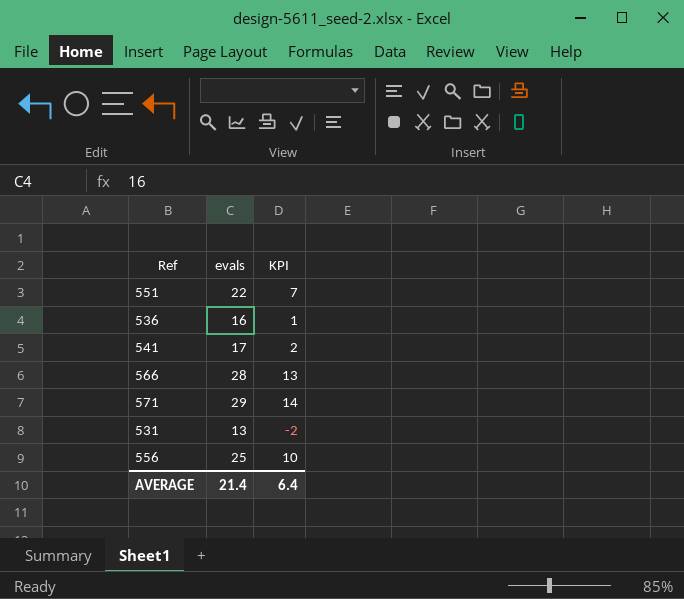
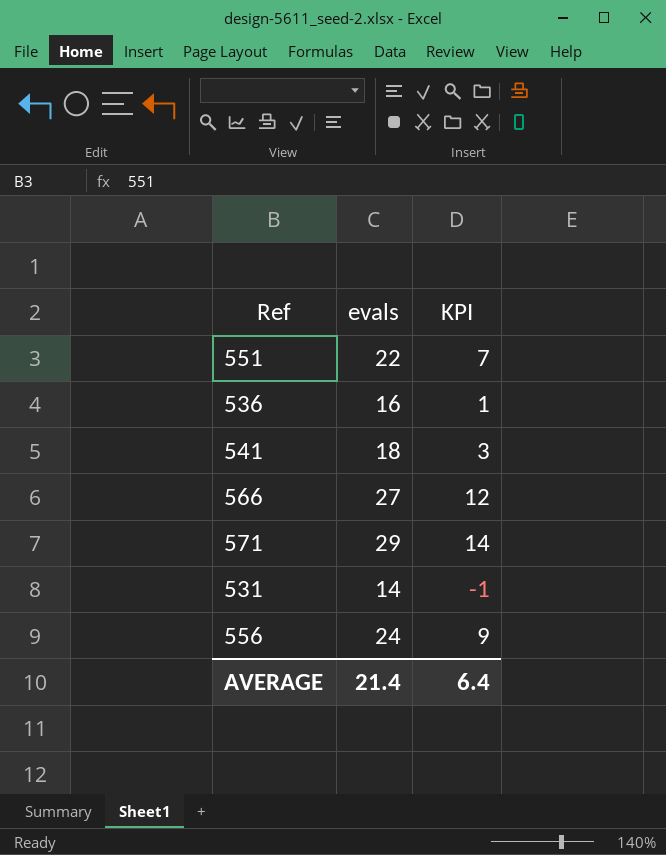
541 | evals: 17 -> 18
541 | KPI: 2 -> 3
566 | evals: 28 -> 27
566 | KPI: 13 -> 12
531 | evals: 13 -> 14
531 | KPI: -2 -> -1
556 | evals: 25 -> 24
556 | KPI: 10 -> 9

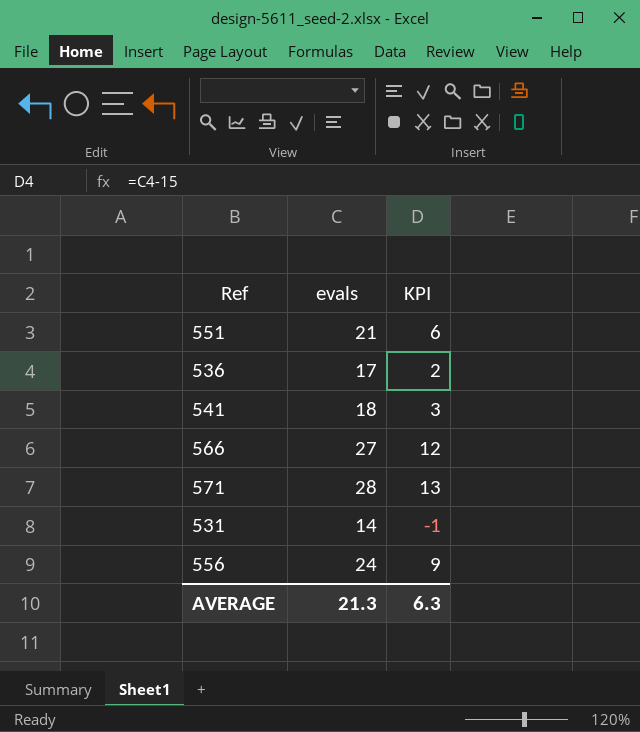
551 | evals: 22 -> 21
551 | KPI: 7 -> 6
536 | evals: 16 -> 17
536 | KPI: 1 -> 2
571 | evals: 29 -> 28
571 | KPI: 14 -> 13
AVERAGE | evals: 21.4 -> 21.3
AVERAGE | KPI: 6.4 -> 6.3

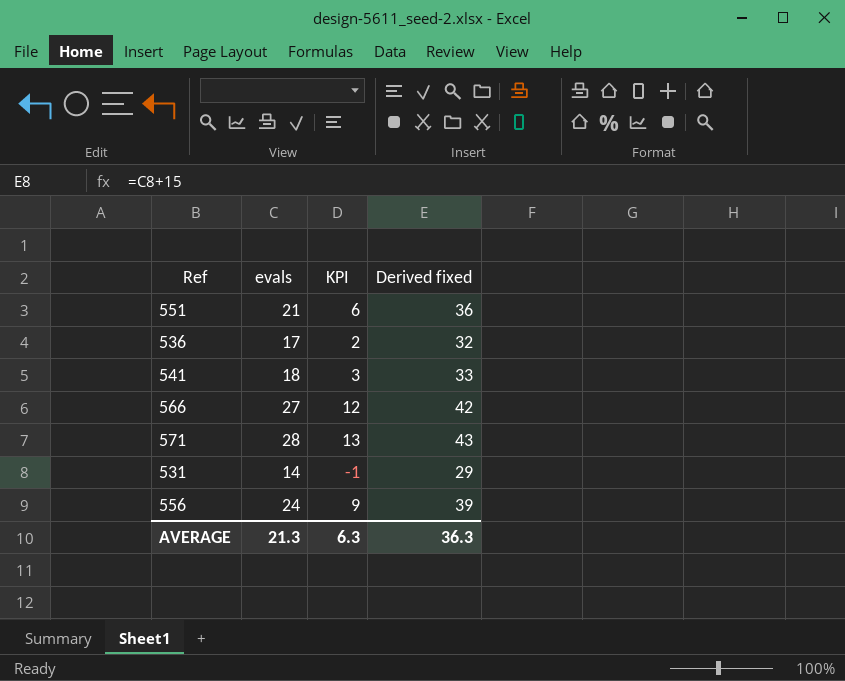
column Derived fixed | formula: none -> [evals] + 15

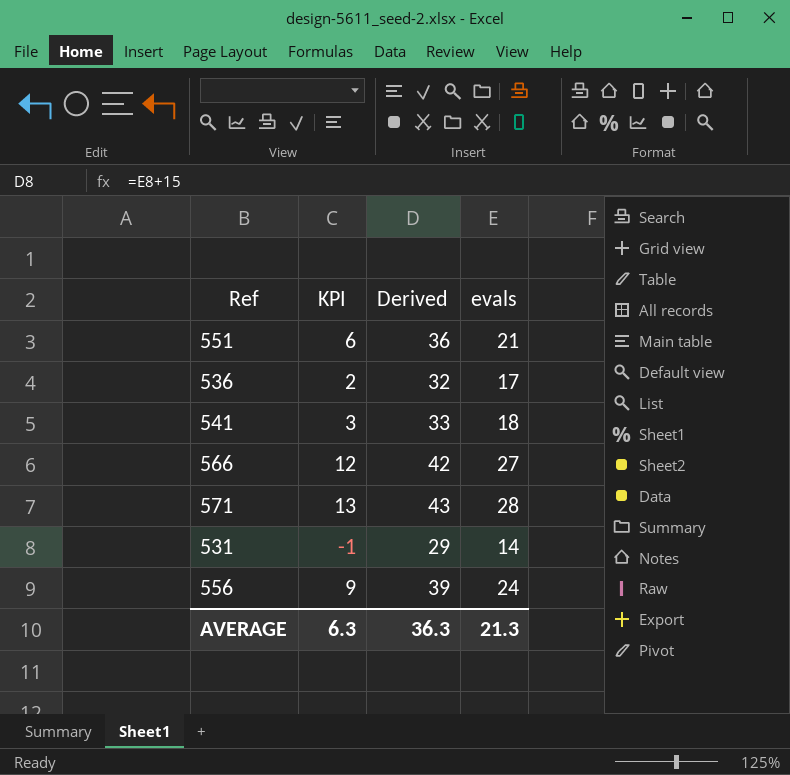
column name: Derived fixed -> Derived
column evals | position: 2 -> 4

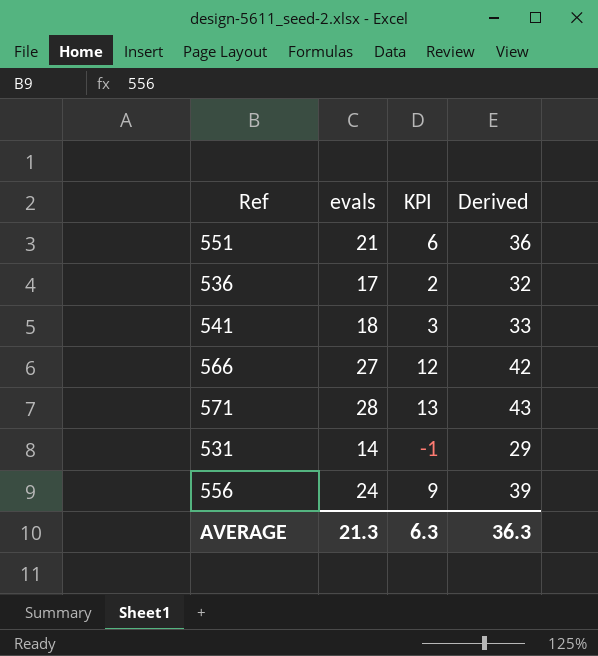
column evals | position: 4 -> 2

